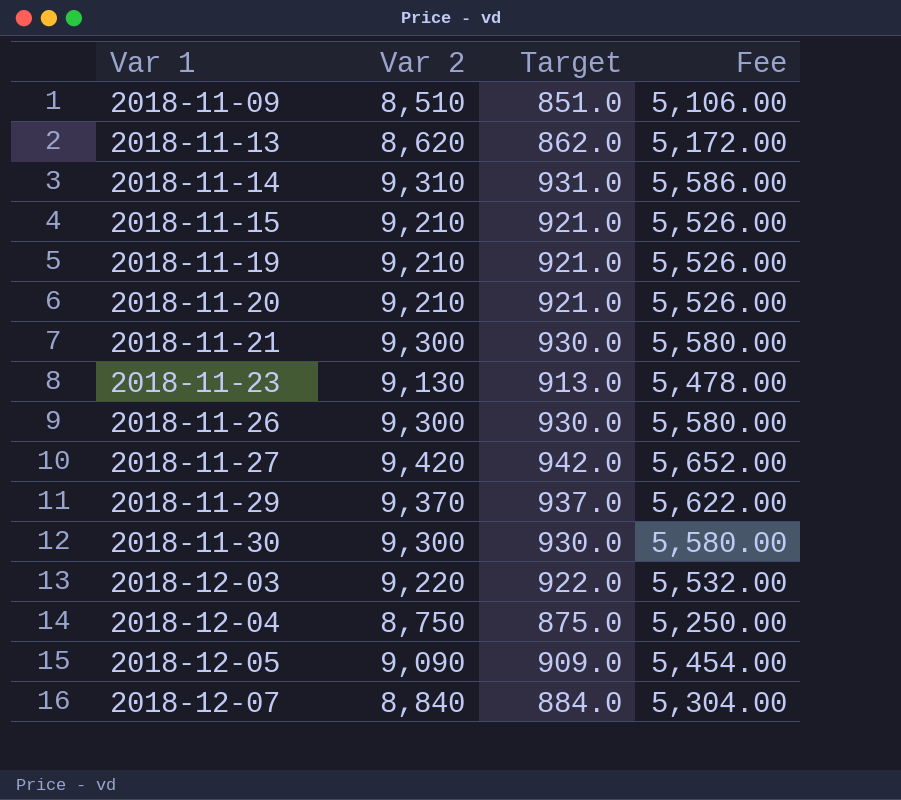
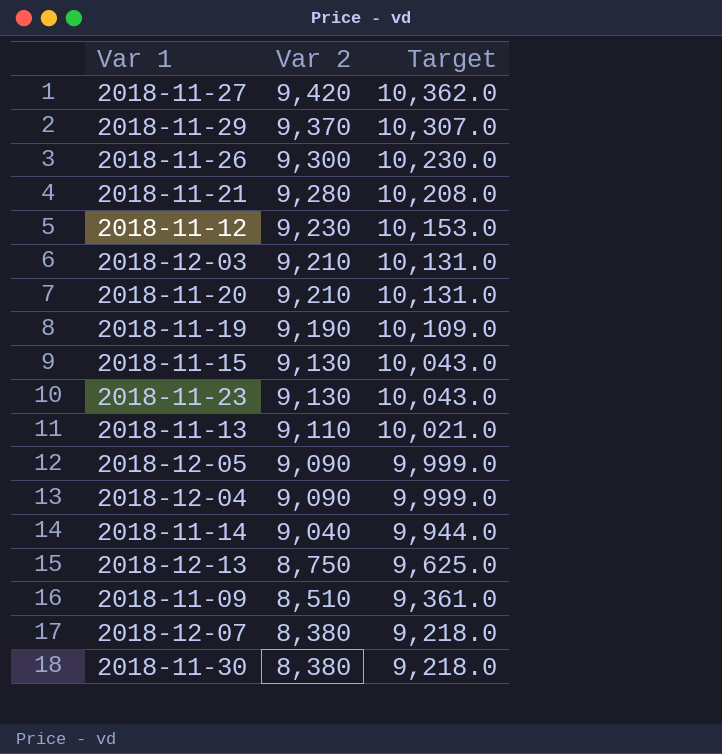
row order: Var 1 ascending -> Var 2 descending
column Fee | formula: [Var 2] * 0.6 -> none
column Target | formula: [Var 2] * 0.1 -> [Var 2] * 1.1
2018-11-21 | Var 2: 9,300 -> 9,280
row 2018-11-12: none -> 9,230 | 10,153.0
2018-12-03 | Var 2: 9,220 -> 9,210
2018-11-19 | Var 2: 9,210 -> 9,190
2018-11-15 | Var 2: 9,210 -> 9,130
2018-11-13 | Var 2: 8,620 -> 9,110
2018-12-04 | Var 2: 8,750 -> 9,090
2018-11-14 | Var 2: 9,310 -> 9,040
row 2018-12-13: none -> 8,750 | 9,625.0
2018-12-07 | Var 2: 8,840 -> 8,380
2018-11-30 | Var 2: 9,300 -> 8,380

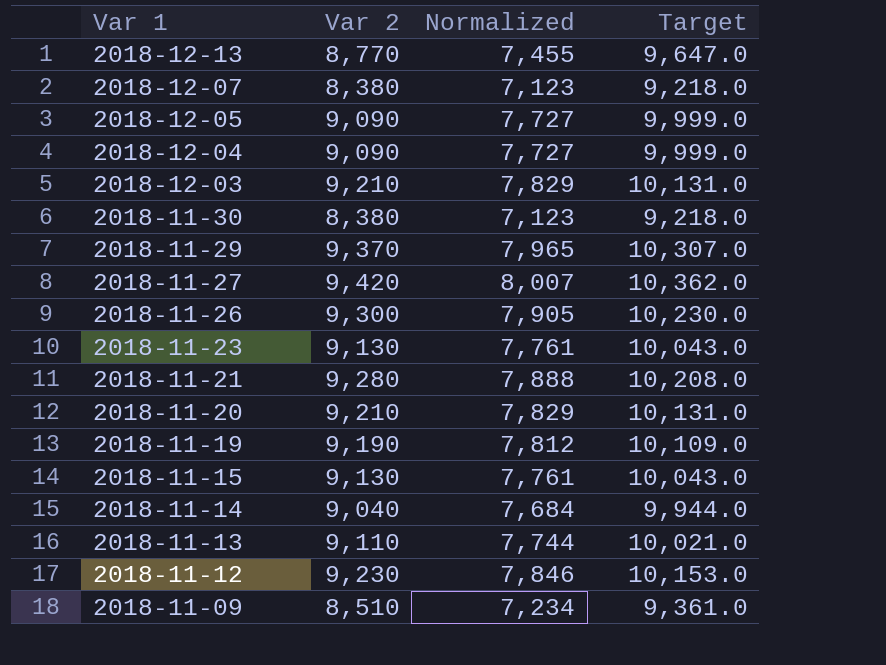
row order: Var 2 descending -> Var 1 descending
column Normalized | formula: none -> [Var 2] * 0.85
2018-12-13 | Var 2: 8,750 -> 8,770
2018-12-13 | Target: 9,625.0 -> 9,647.0

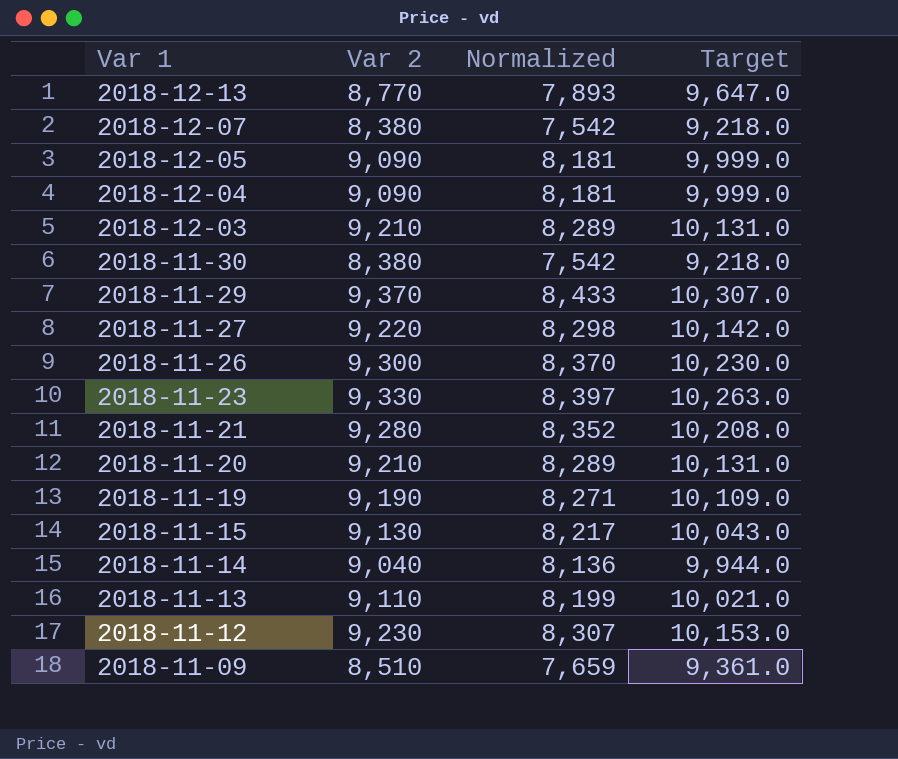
column Normalized | formula: [Var 2] * 0.85 -> [Var 2] * 0.9
2018-11-27 | Var 2: 9,420 -> 9,220
2018-11-27 | Target: 10,362.0 -> 10,142.0
2018-11-23 | Var 2: 9,130 -> 9,330
2018-11-23 | Target: 10,043.0 -> 10,263.0

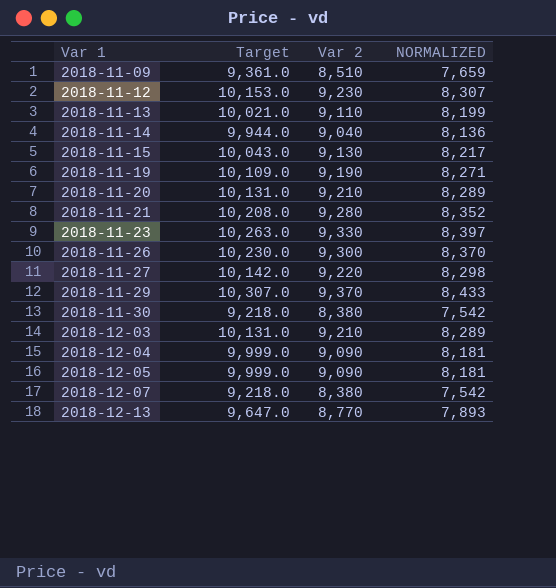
row order: Var 1 descending -> Var 1 ascending
column Target | position: 4 -> 2
column name: Normalized -> NORMALIZED

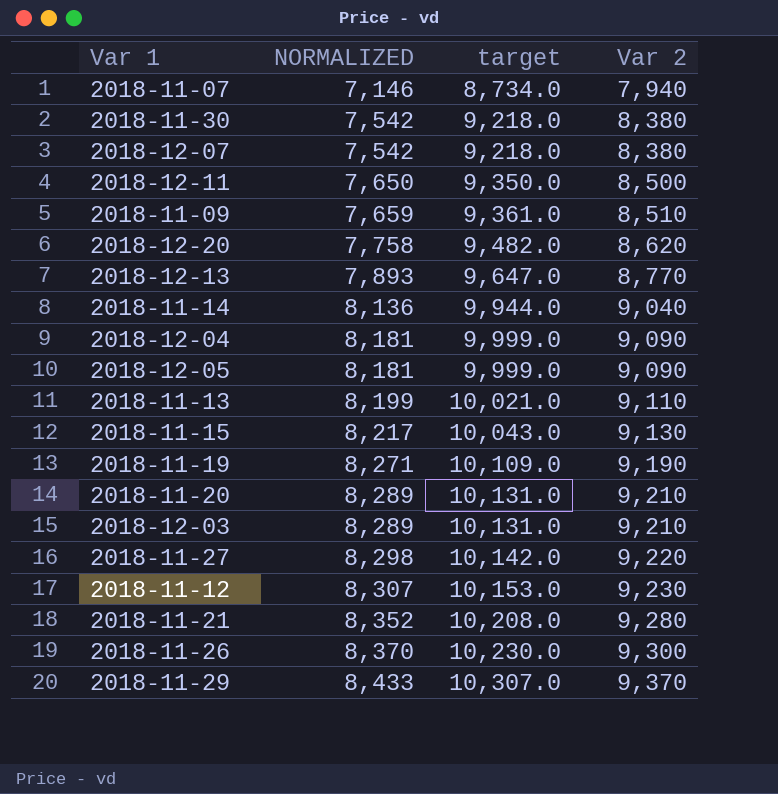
row order: Var 1 ascending -> NORMALIZED ascending
column NORMALIZED | position: 4 -> 2
column name: Target -> target
row 2018-11-23: 10,263.0 | 9,330 | 8,397 -> none
row 2018-11-07: none -> 7,146 | 8,734.0 | 7,940
row 2018-12-11: none -> 7,650 | 9,350.0 | 8,500
row 2018-12-20: none -> 7,758 | 9,482.0 | 8,620

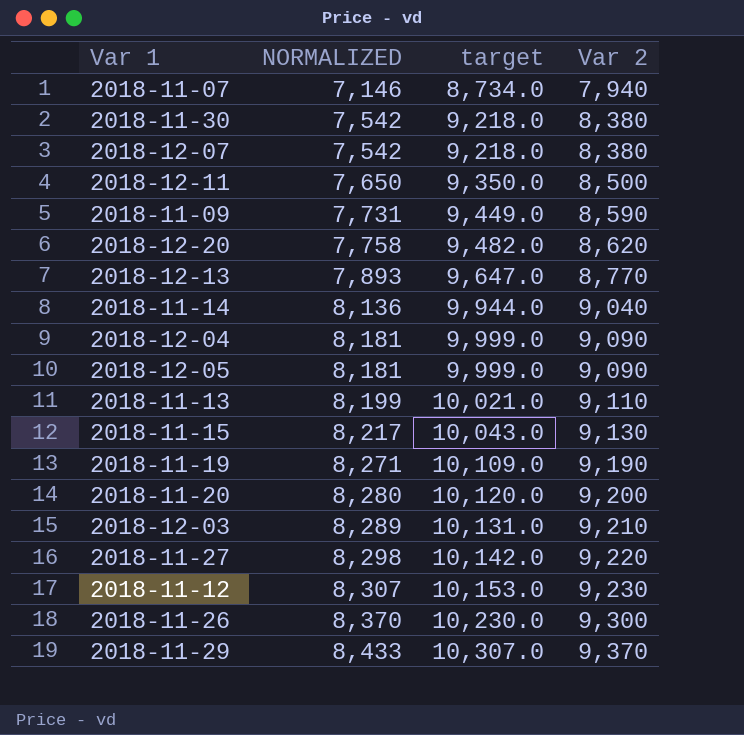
row 2018-11-21: 8,352 | 10,208.0 | 9,280 -> none
2018-11-09 | NORMALIZED: 7,659 -> 7,731
2018-11-09 | target: 9,361.0 -> 9,449.0
2018-11-09 | Var 2: 8,510 -> 8,590
2018-11-20 | NORMALIZED: 8,289 -> 8,280
2018-11-20 | target: 10,131.0 -> 10,120.0
2018-11-20 | Var 2: 9,210 -> 9,200

